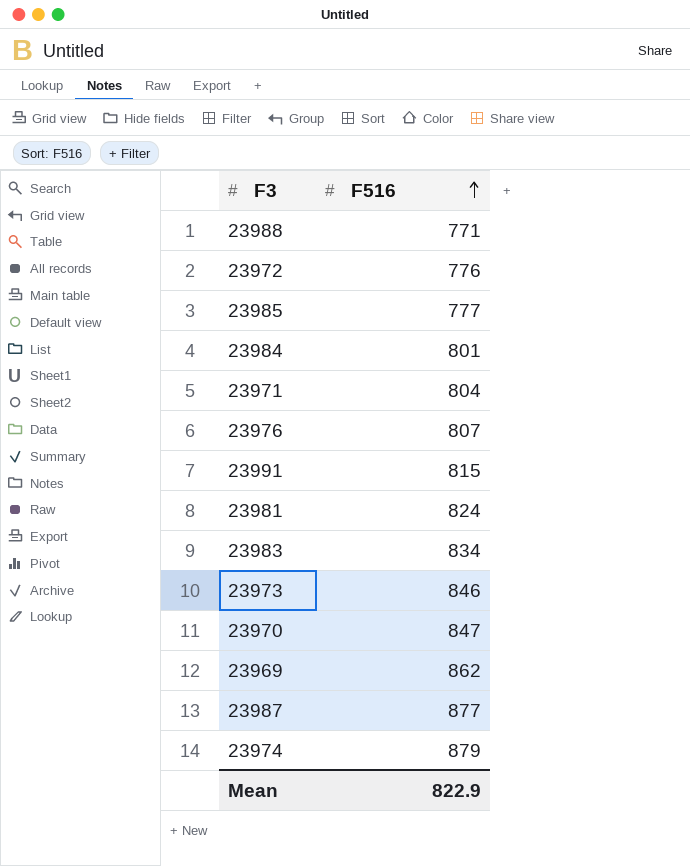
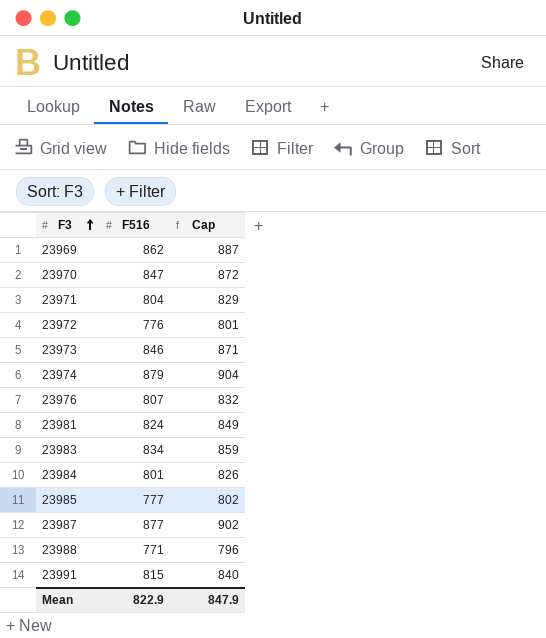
row order: F516 ascending -> F3 ascending
column Cap | formula: none -> [F516] + 25

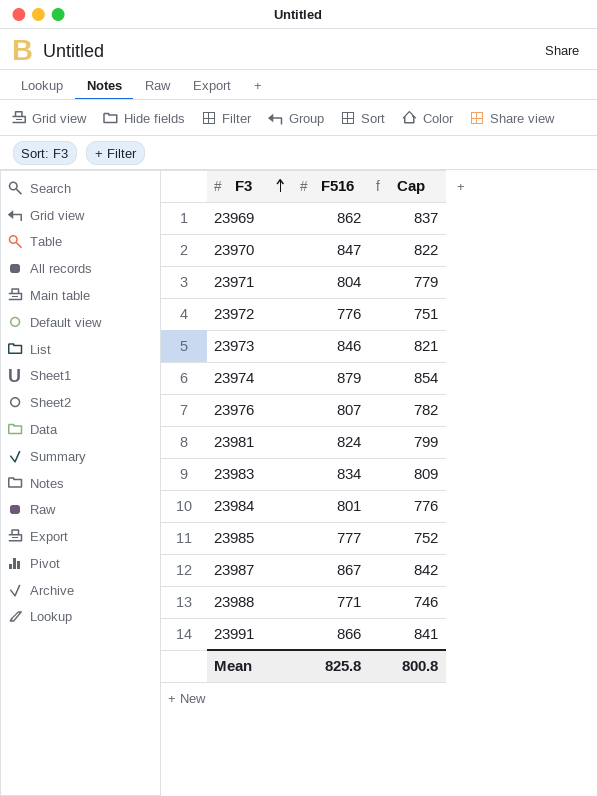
column Cap | formula: [F516] + 25 -> [F516] - 25
23987 | F516: 877 -> 867
23991 | F516: 815 -> 866
Mean | F516: 822.9 -> 825.8
Mean | Cap: 847.9 -> 800.8

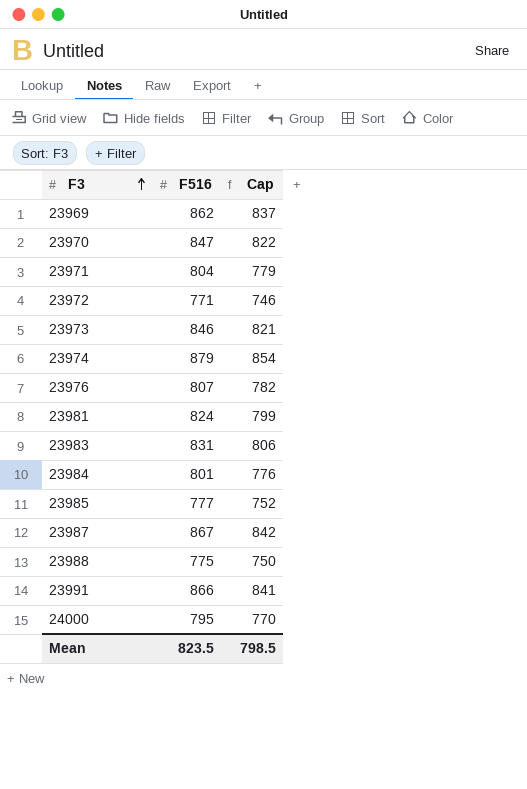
23972 | F516: 776 -> 771
23972 | Cap: 751 -> 746
23983 | F516: 834 -> 831
23983 | Cap: 809 -> 806
23988 | F516: 771 -> 775
23988 | Cap: 746 -> 750
row 24000: none -> 795 | 770
Mean | F516: 825.8 -> 823.5
Mean | Cap: 800.8 -> 798.5

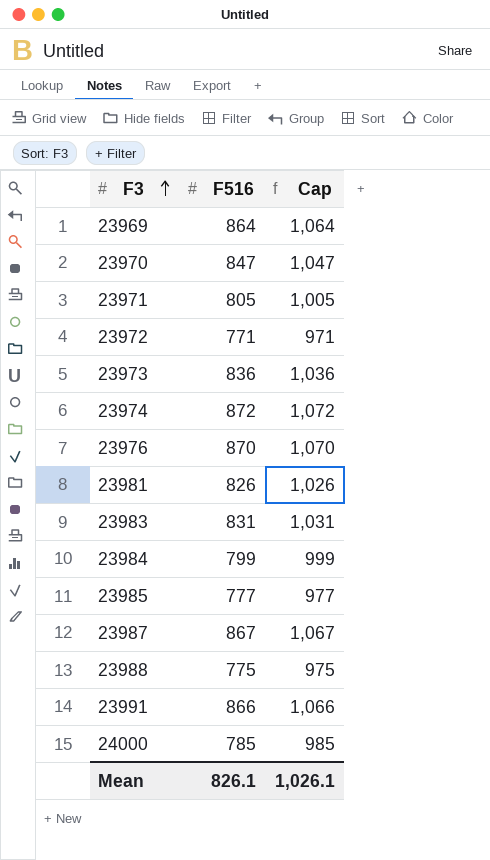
column Cap | formula: [F516] - 25 -> [F516] + 200
23969 | F516: 862 -> 864
23971 | F516: 804 -> 805
23973 | F516: 846 -> 836
23974 | F516: 879 -> 872
23976 | F516: 807 -> 870
23981 | F516: 824 -> 826
23984 | F516: 801 -> 799
24000 | F516: 795 -> 785
Mean | F516: 823.5 -> 826.1
Mean | Cap: 798.5 -> 1,026.1

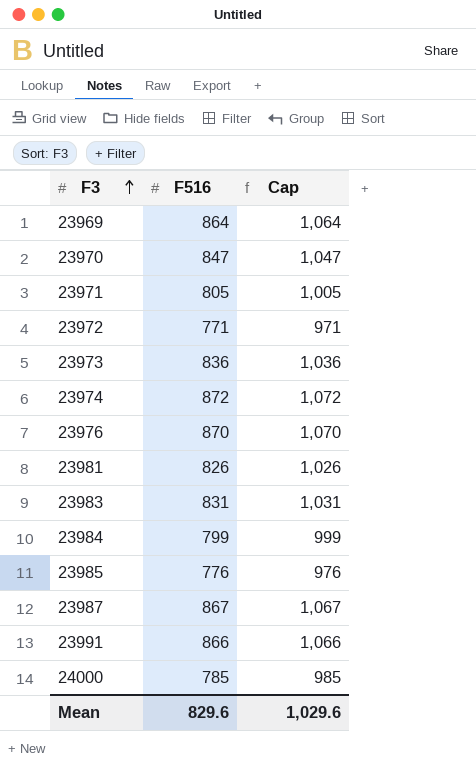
row 23988: 775 | 975 -> none
23985 | F516: 777 -> 776
23985 | Cap: 977 -> 976
Mean | F516: 826.1 -> 829.6
Mean | Cap: 1,026.1 -> 1,029.6

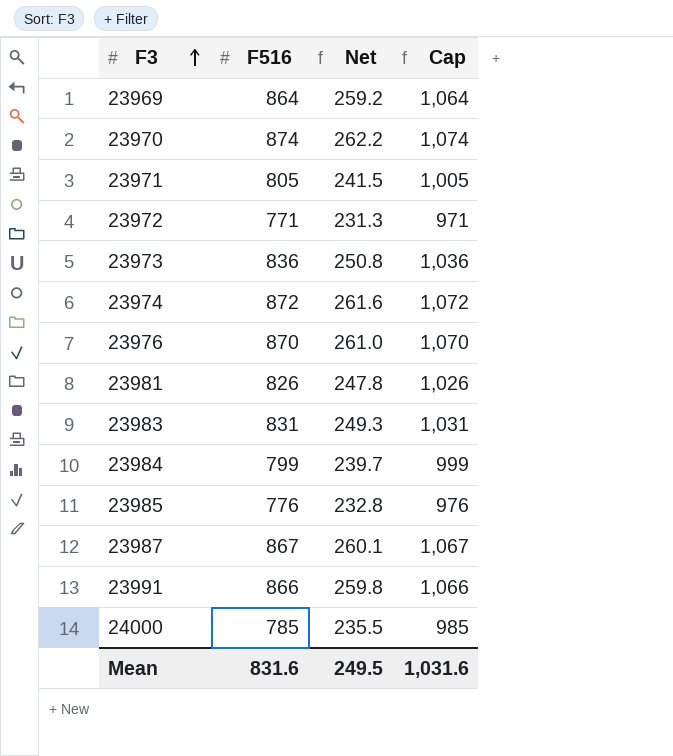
column Net | formula: none -> [F516] * 0.3
23970 | F516: 847 -> 874
23970 | Cap: 1,047 -> 1,074
Mean | F516: 829.6 -> 831.6
Mean | Cap: 1,029.6 -> 1,031.6

